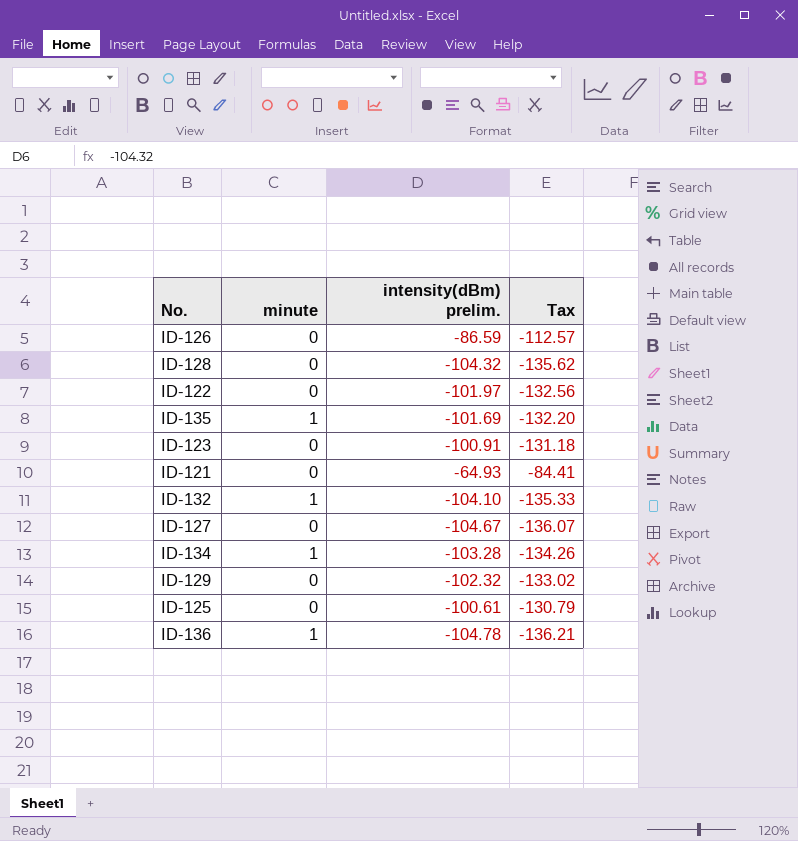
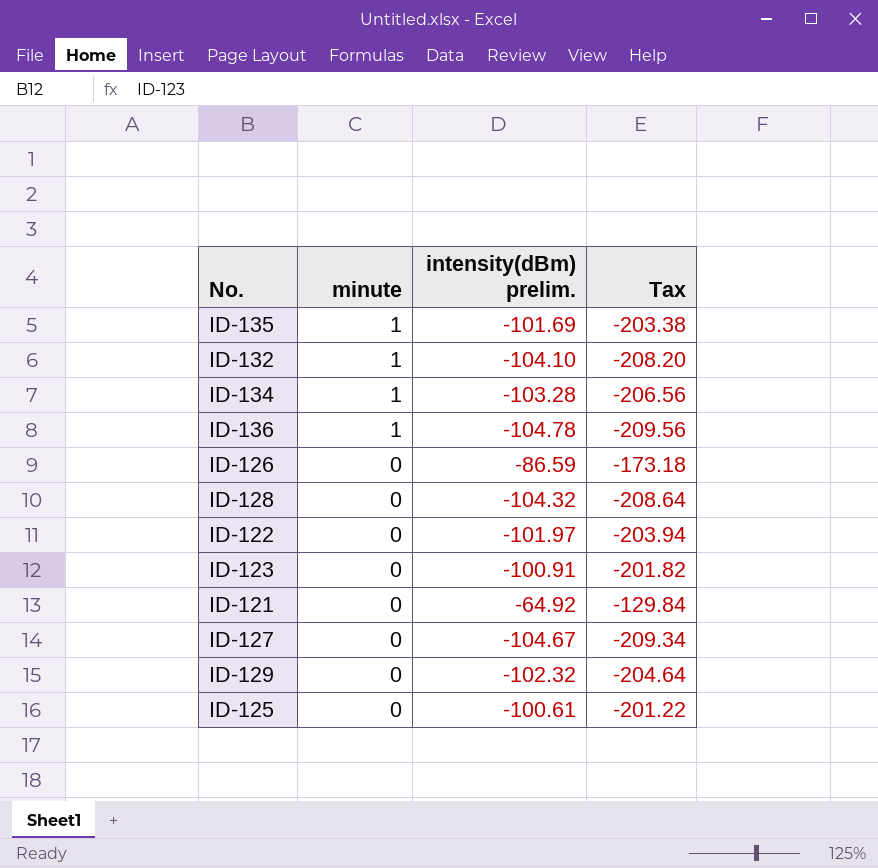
row order: none -> minute descending
column Tax | formula: [intensity(dBm) prelim.] * 1.3 -> [intensity(dBm) prelim.] * 2
ID-121 | intensity(dBm) prelim.: -64.93 -> -64.92

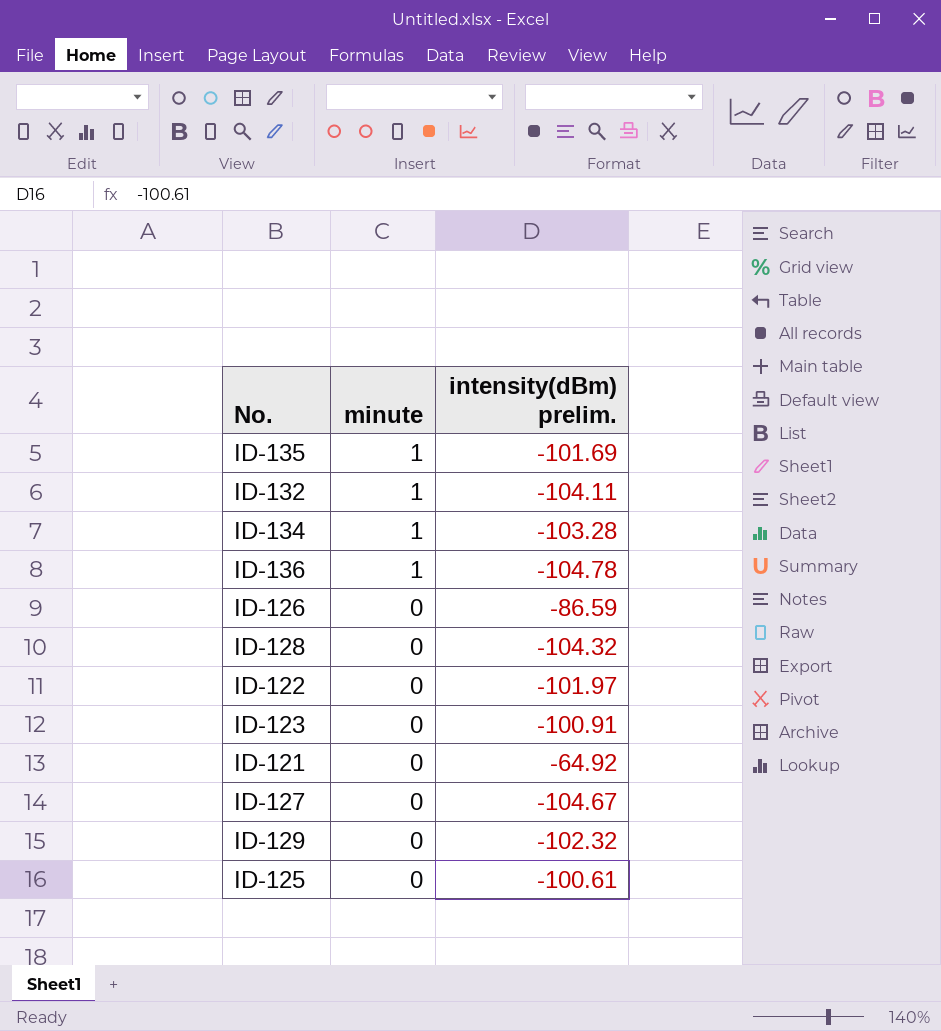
column Tax | formula: [intensity(dBm) prelim.] * 2 -> none
ID-132 | intensity(dBm) prelim.: -104.10 -> -104.11

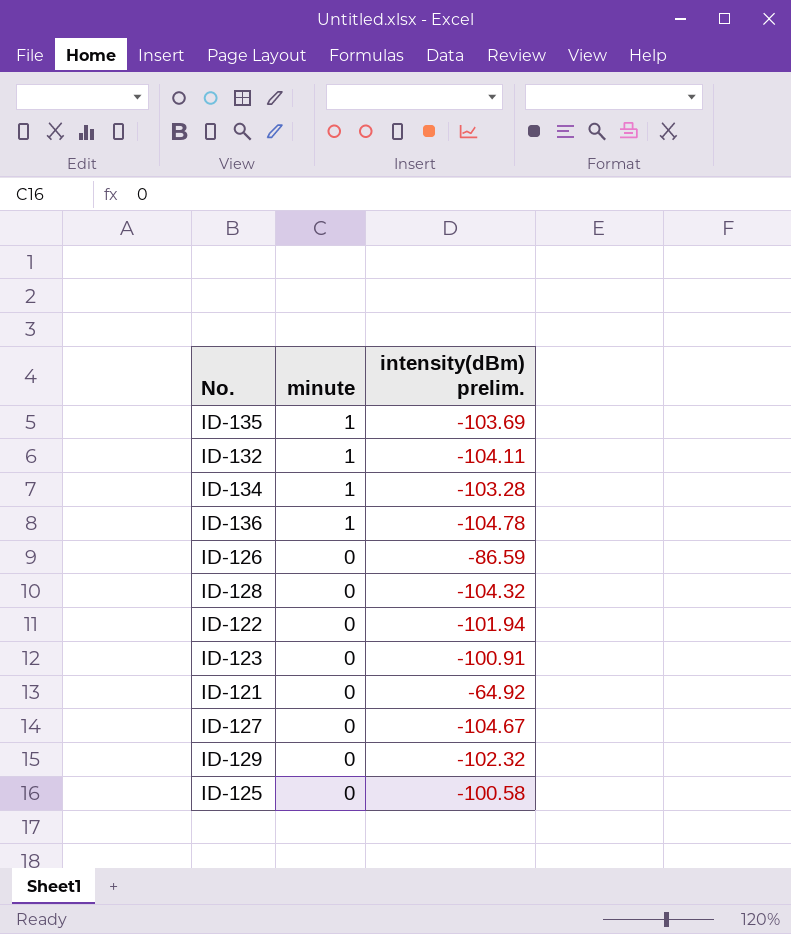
ID-135 | intensity(dBm) prelim.: -101.69 -> -103.69
ID-122 | intensity(dBm) prelim.: -101.97 -> -101.94
ID-125 | intensity(dBm) prelim.: -100.61 -> -100.58

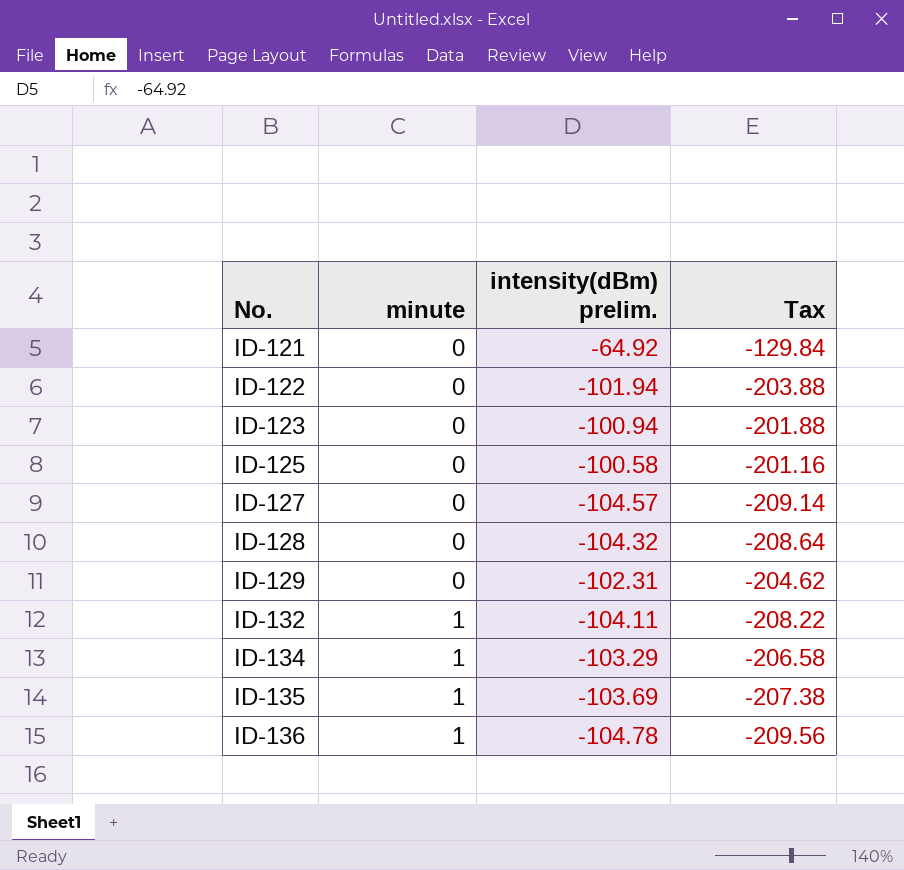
row order: minute descending -> No. ascending
column Tax | formula: none -> [intensity(dBm) prelim.] * 2
row ID-126: 0 | -86.59 -> none
ID-123 | intensity(dBm) prelim.: -100.91 -> -100.94
ID-127 | intensity(dBm) prelim.: -104.67 -> -104.57
ID-129 | intensity(dBm) prelim.: -102.32 -> -102.31
ID-134 | intensity(dBm) prelim.: -103.28 -> -103.29

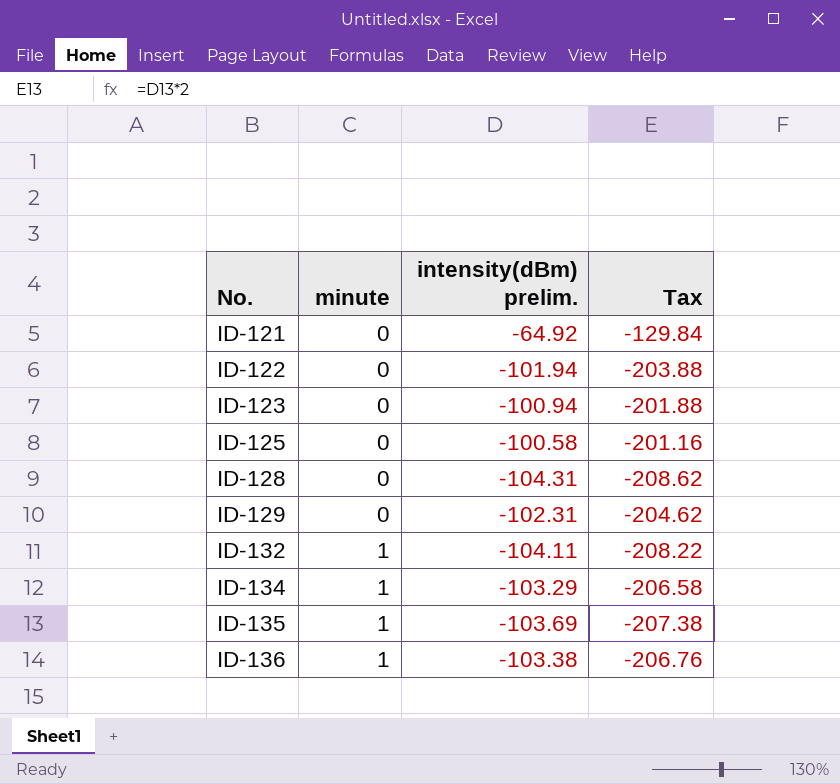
row ID-127: 0 | -104.57 | -209.14 -> none
ID-128 | intensity(dBm) prelim.: -104.32 -> -104.31
ID-128 | Tax: -208.64 -> -208.62
ID-136 | intensity(dBm) prelim.: -104.78 -> -103.38
ID-136 | Tax: -209.56 -> -206.76

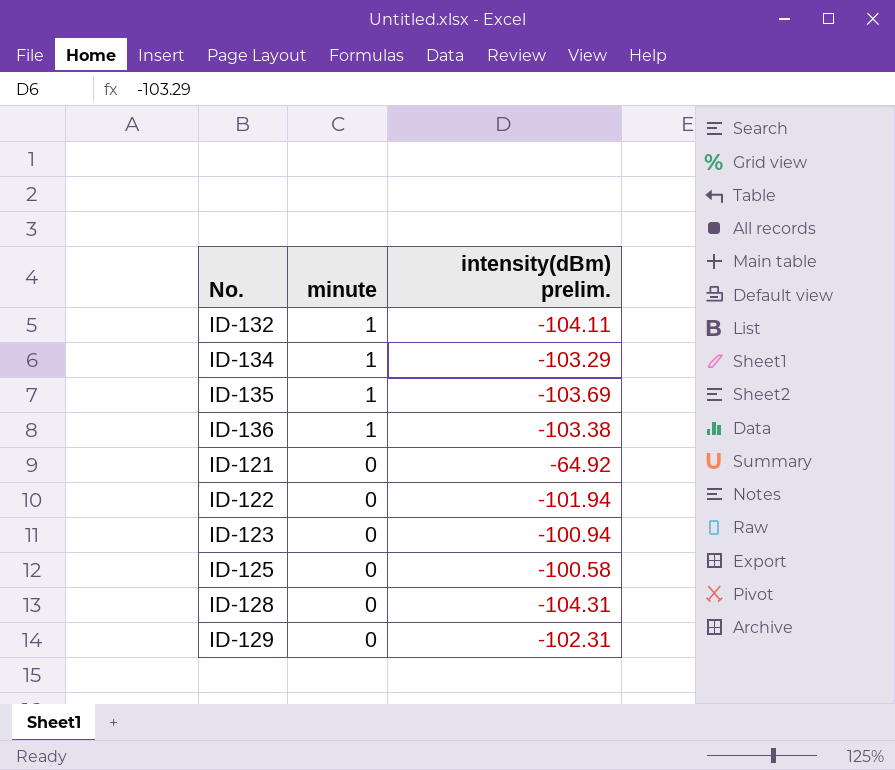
row order: No. ascending -> minute descending
column Tax | formula: [intensity(dBm) prelim.] * 2 -> none

